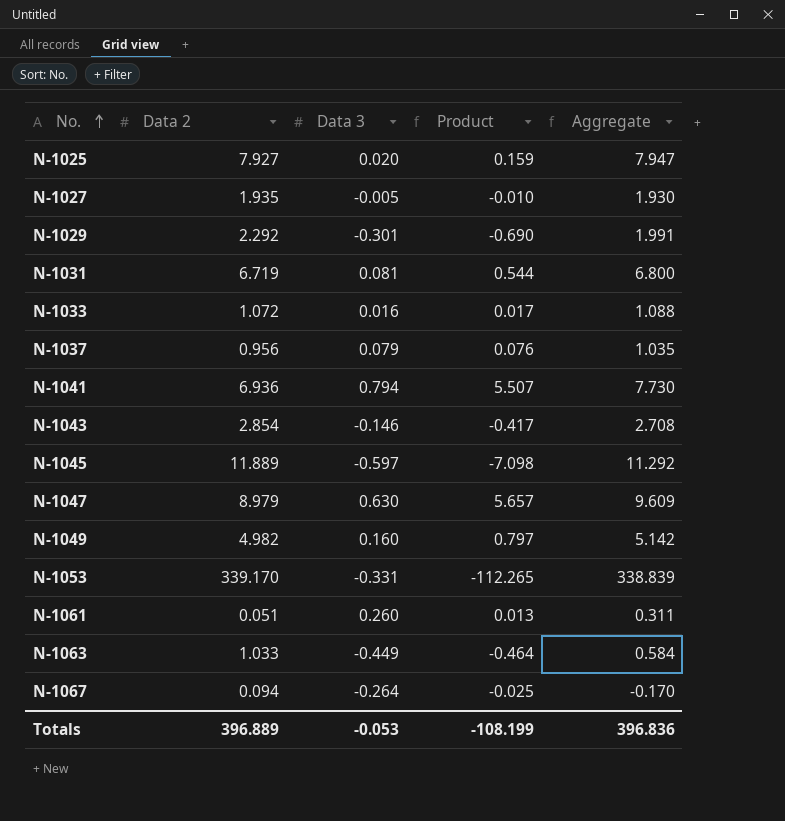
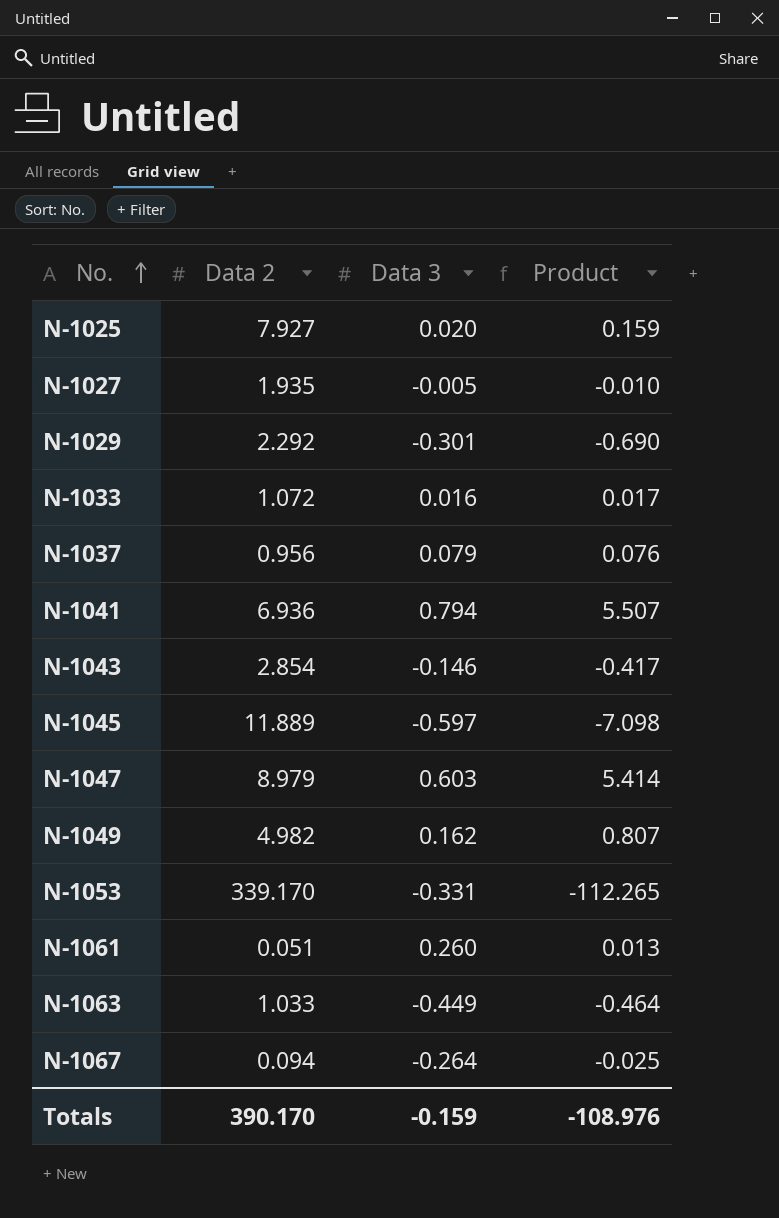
column Aggregate | formula: [Data 2] + [Data 3] -> none
row N-1031: 6.719 | 0.081 | 0.544 | 6.800 -> none
N-1047 | Data 3: 0.630 -> 0.603
N-1047 | Product: 5.657 -> 5.414
N-1049 | Data 3: 0.160 -> 0.162
N-1049 | Product: 0.797 -> 0.807
Totals | Data 2: 396.889 -> 390.170
Totals | Data 3: -0.053 -> -0.159
Totals | Product: -108.199 -> -108.976

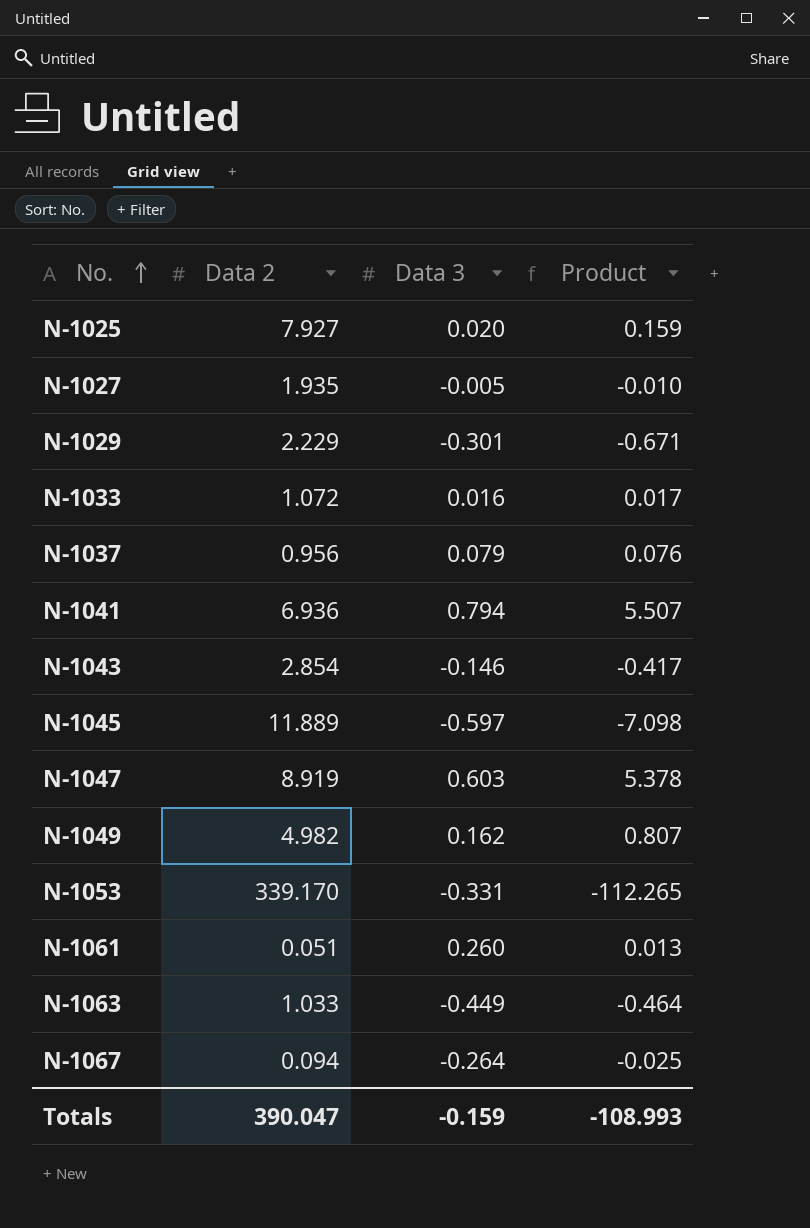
N-1029 | Data 2: 2.292 -> 2.229
N-1029 | Product: -0.690 -> -0.671
N-1047 | Data 2: 8.979 -> 8.919
N-1047 | Product: 5.414 -> 5.378
Totals | Data 2: 390.170 -> 390.047
Totals | Product: -108.976 -> -108.993

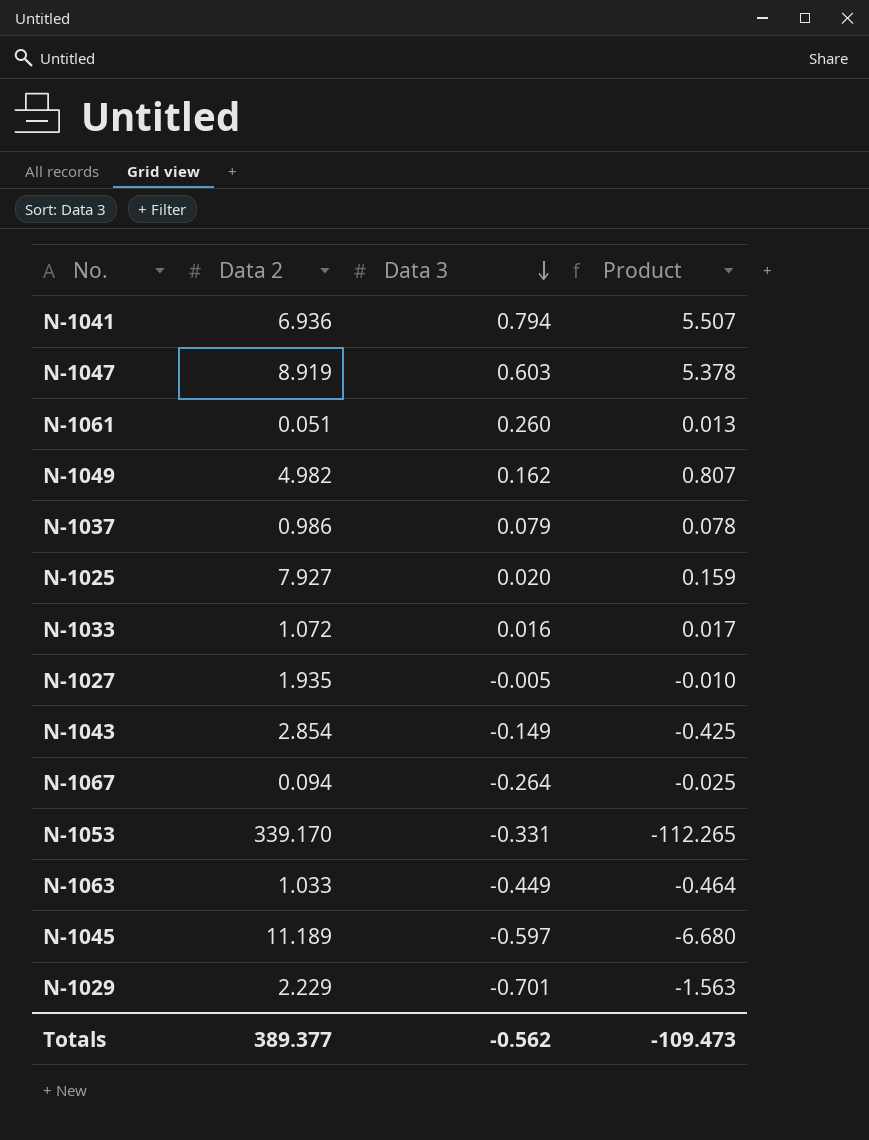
row order: No. ascending -> Data 3 descending
N-1037 | Data 2: 0.956 -> 0.986
N-1037 | Product: 0.076 -> 0.078
N-1043 | Data 3: -0.146 -> -0.149
N-1043 | Product: -0.417 -> -0.425
N-1045 | Data 2: 11.889 -> 11.189
N-1045 | Product: -7.098 -> -6.680
N-1029 | Data 3: -0.301 -> -0.701
N-1029 | Product: -0.671 -> -1.563
Totals | Data 2: 390.047 -> 389.377
Totals | Data 3: -0.159 -> -0.562
Totals | Product: -108.993 -> -109.473

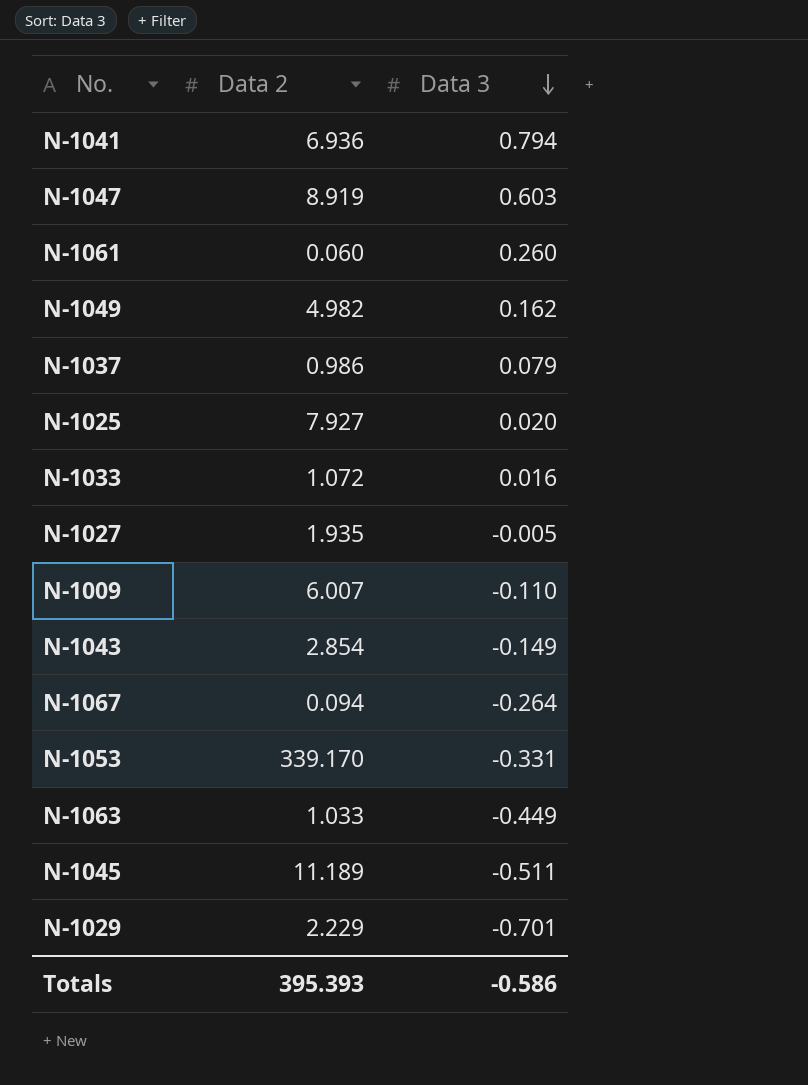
column Product | formula: [Data 2] * [Data 3] -> none
N-1061 | Data 2: 0.051 -> 0.060
row N-1009: none -> 6.007 | -0.110
N-1045 | Data 3: -0.597 -> -0.511
Totals | Data 2: 389.377 -> 395.393
Totals | Data 3: -0.562 -> -0.586

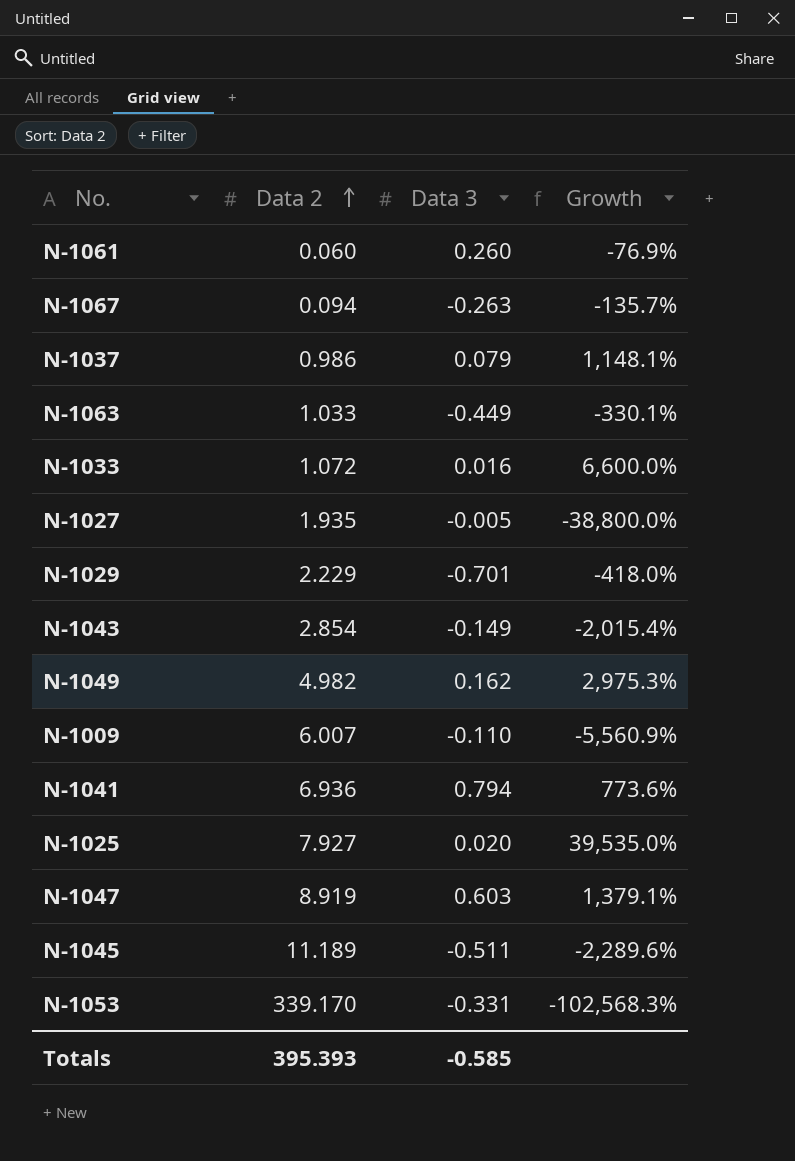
row order: Data 3 descending -> Data 2 ascending
column Growth | formula: none -> ([Data 2] - [Data 3]) / [Data 3]
N-1067 | Data 3: -0.264 -> -0.263
Totals | Data 3: -0.586 -> -0.585

